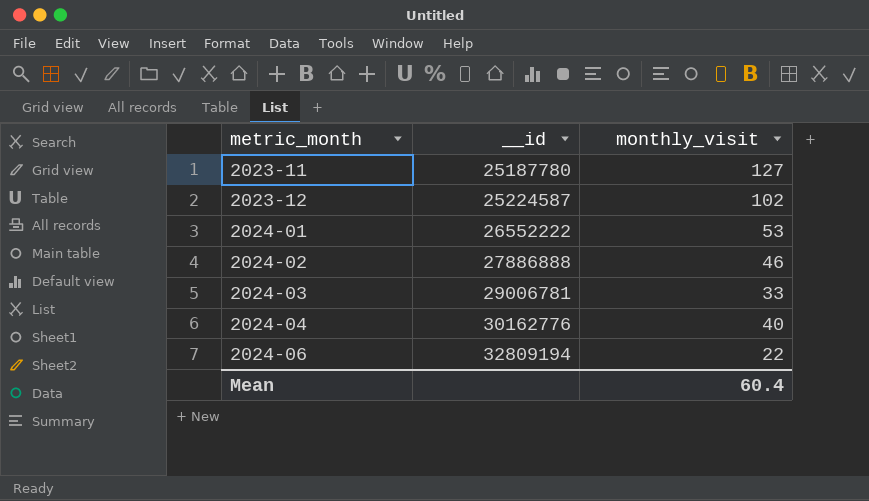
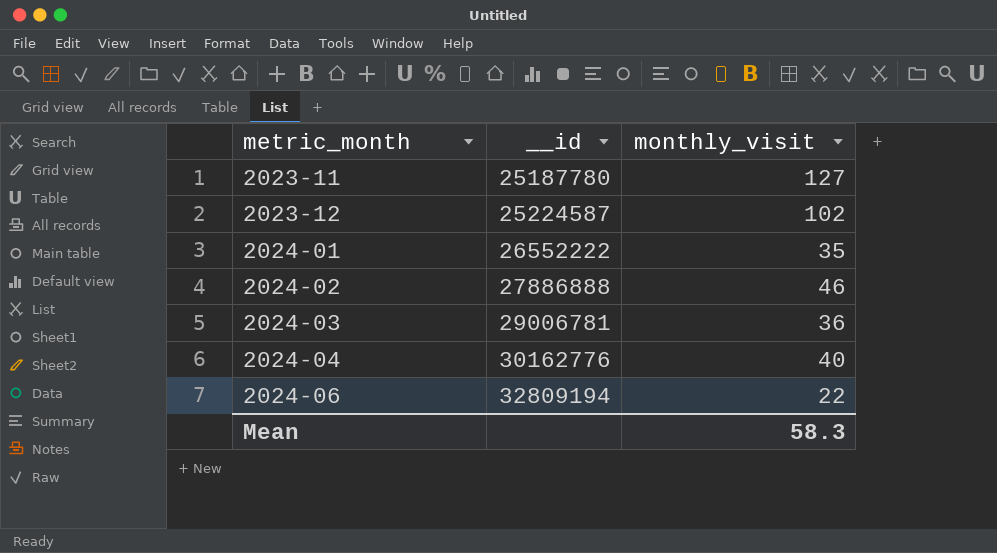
2024-01 | monthly_visit: 53 -> 35
2024-03 | monthly_visit: 33 -> 36
Mean | monthly_visit: 60.4 -> 58.3

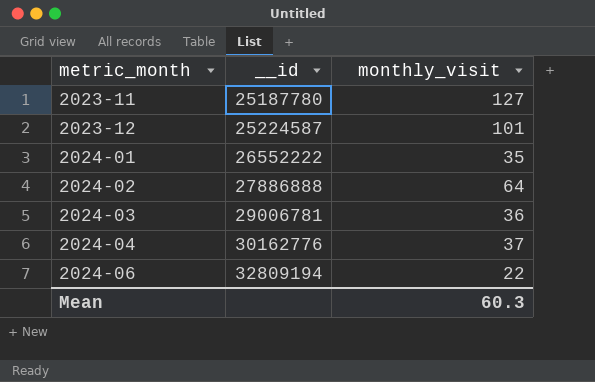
2023-12 | monthly_visit: 102 -> 101
2024-02 | monthly_visit: 46 -> 64
2024-04 | monthly_visit: 40 -> 37
Mean | monthly_visit: 58.3 -> 60.3

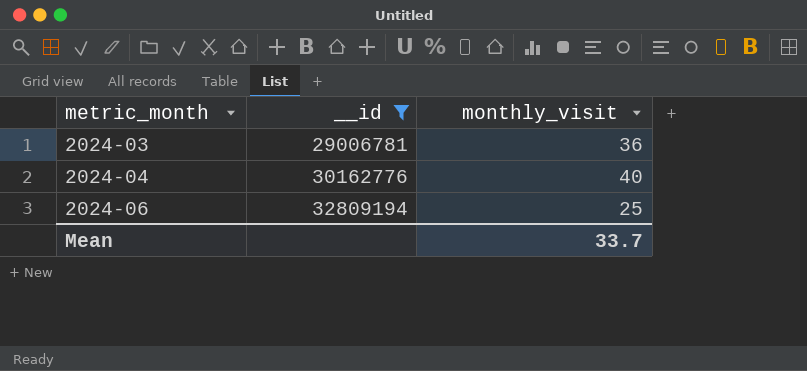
filter: none -> __id >= 29006781
2024-04 | monthly_visit: 37 -> 40
2024-06 | monthly_visit: 22 -> 25
Mean | monthly_visit: 60.3 -> 33.7

